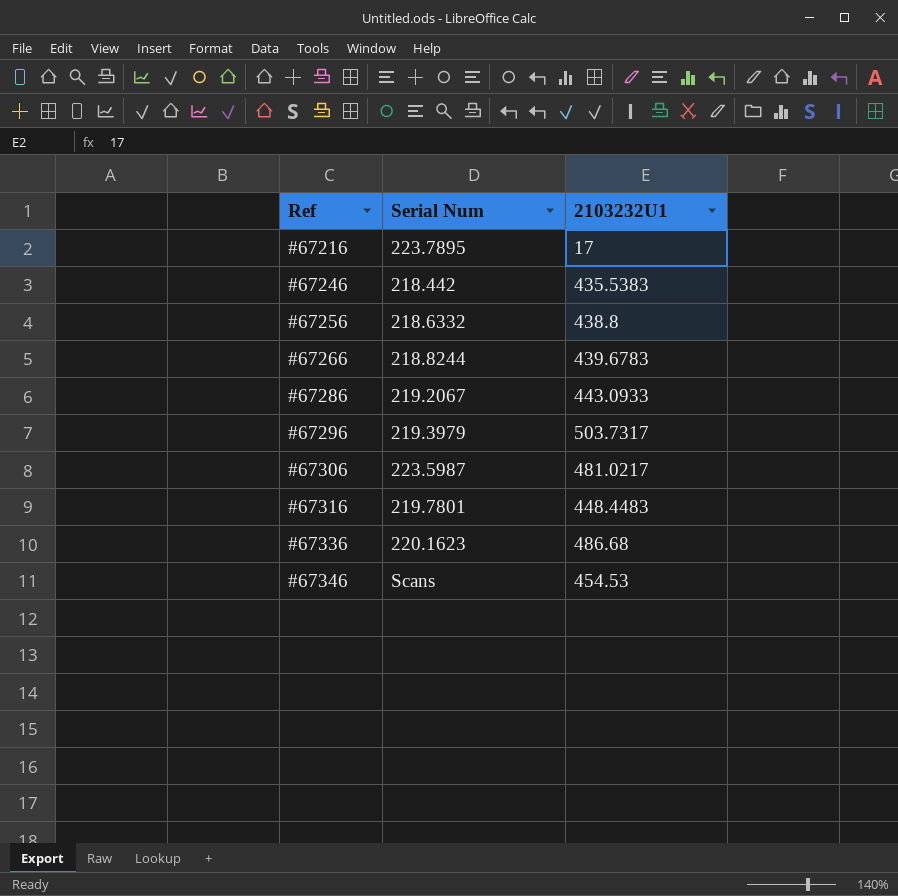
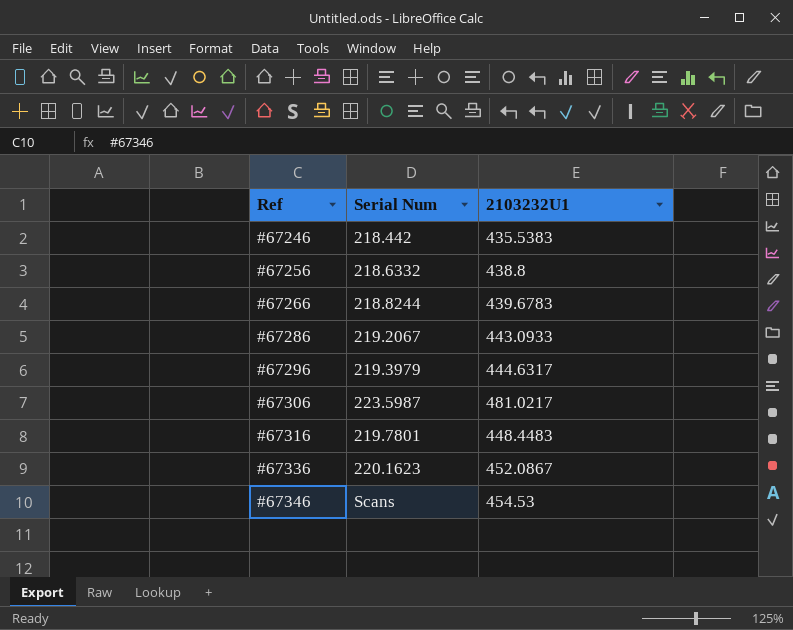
row #67216: 223.7895 | 17 -> none
#67296 | 2103232U1: 503.7317 -> 444.6317
#67336 | 2103232U1: 486.68 -> 452.0867

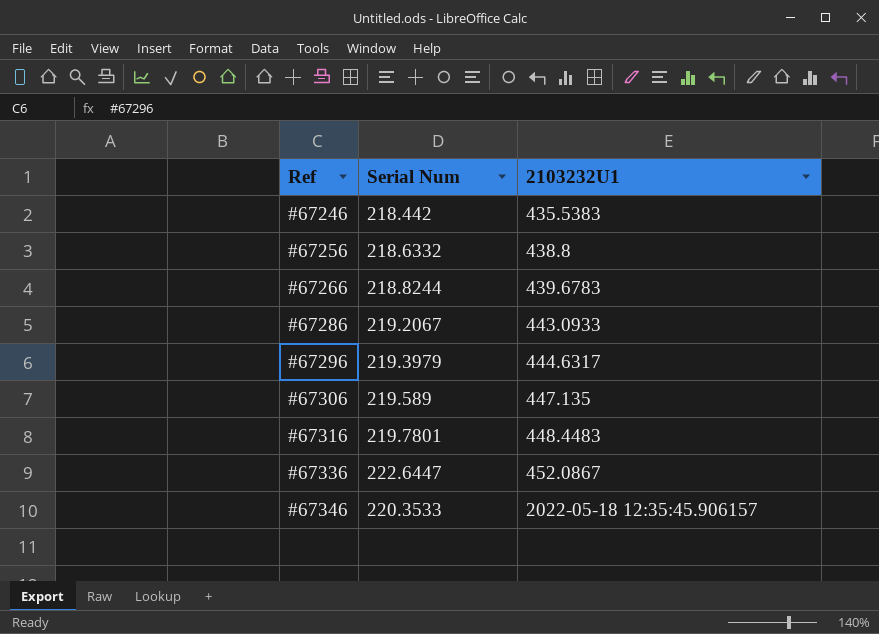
#67306 | Serial Num: 223.5987 -> 219.589
#67306 | 2103232U1: 481.0217 -> 447.135
#67336 | Serial Num: 220.1623 -> 222.6447
#67346 | Serial Num: Scans -> 220.3533
#67346 | 2103232U1: 454.53 -> 2022-05-18 12:35:45.906157

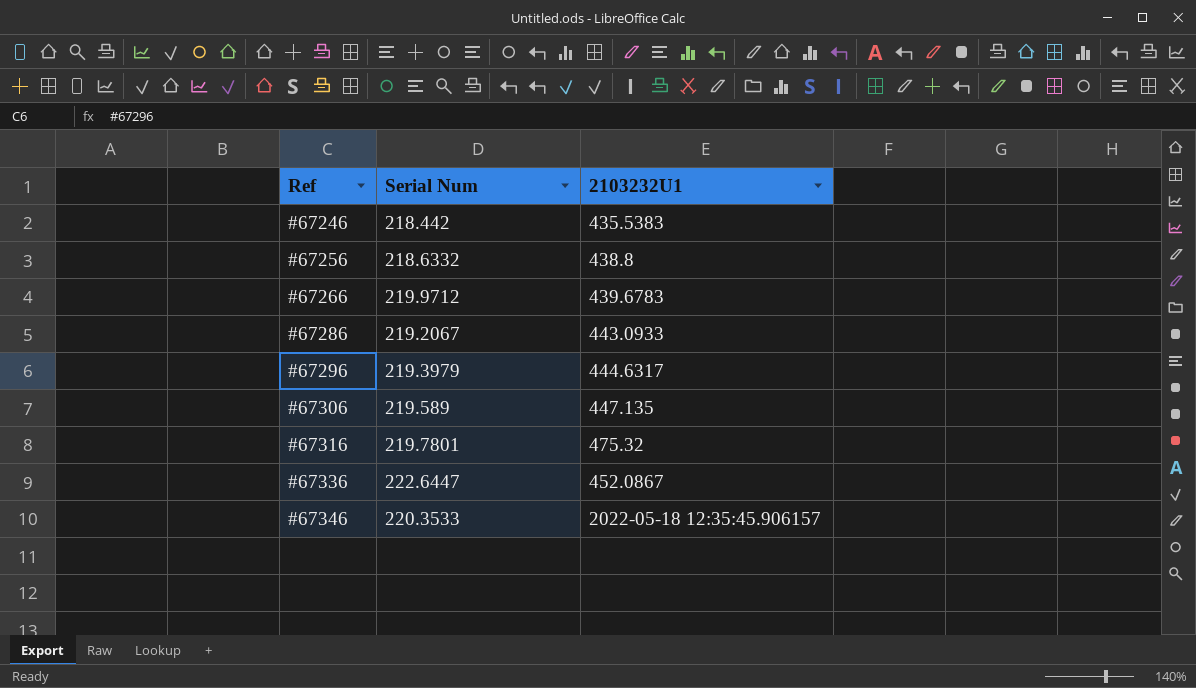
#67266 | Serial Num: 218.8244 -> 219.9712
#67316 | 2103232U1: 448.4483 -> 475.32

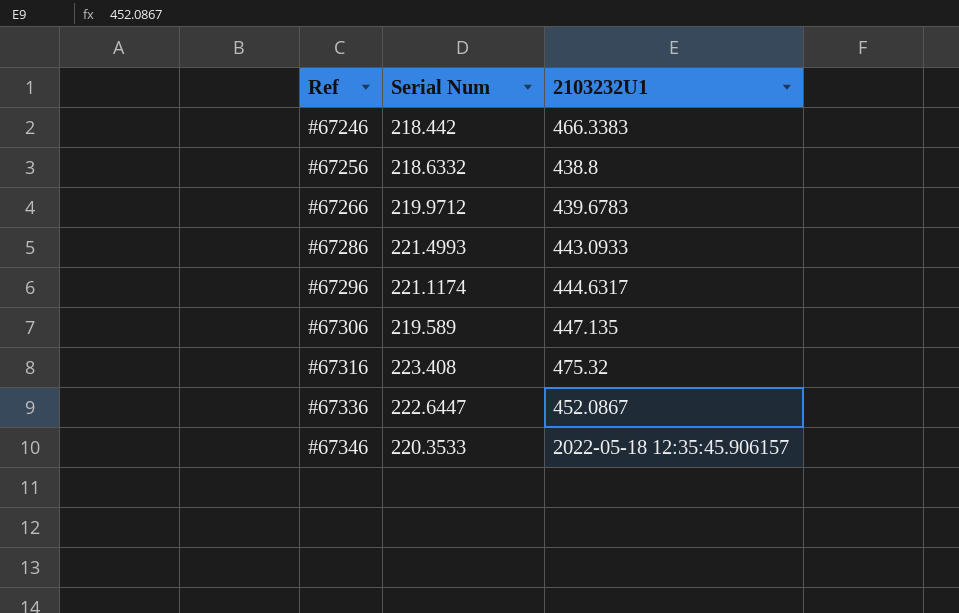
#67246 | 2103232U1: 435.5383 -> 466.3383
#67286 | Serial Num: 219.2067 -> 221.4993
#67296 | Serial Num: 219.3979 -> 221.1174
#67316 | Serial Num: 219.7801 -> 223.408

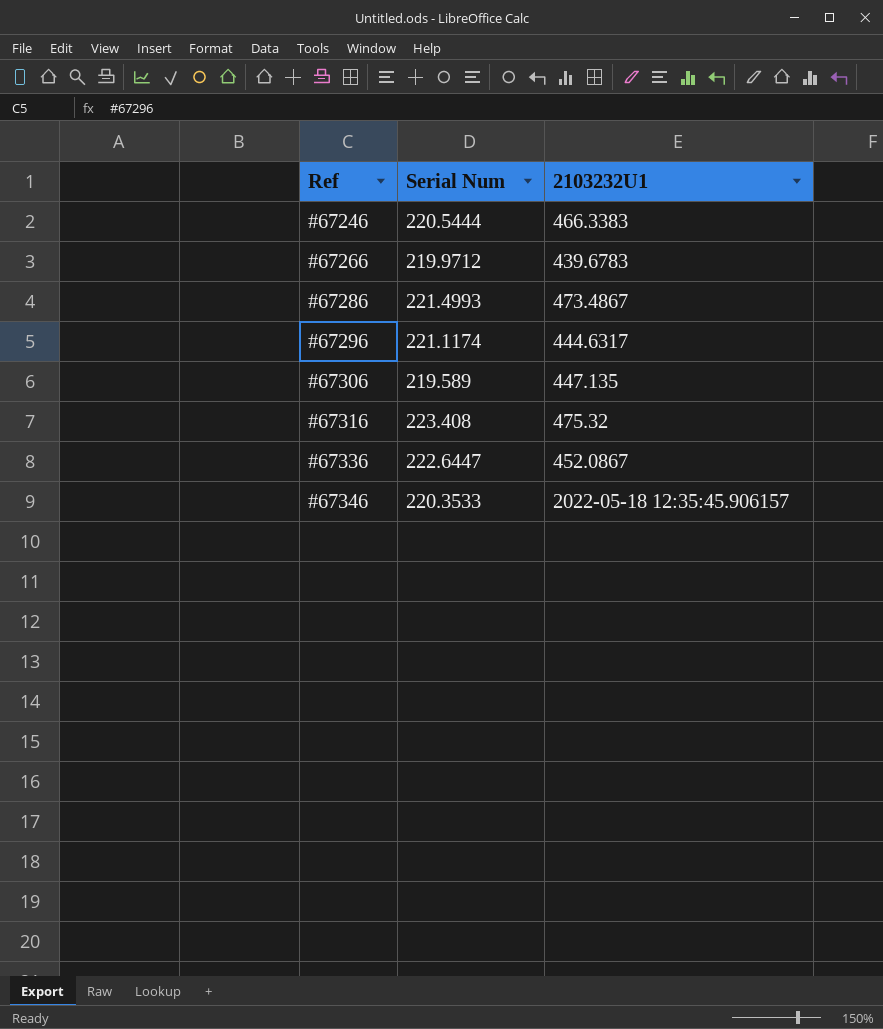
row #67256: 218.6332 | 438.8 -> none
#67246 | Serial Num: 218.442 -> 220.5444
#67286 | 2103232U1: 443.0933 -> 473.4867

